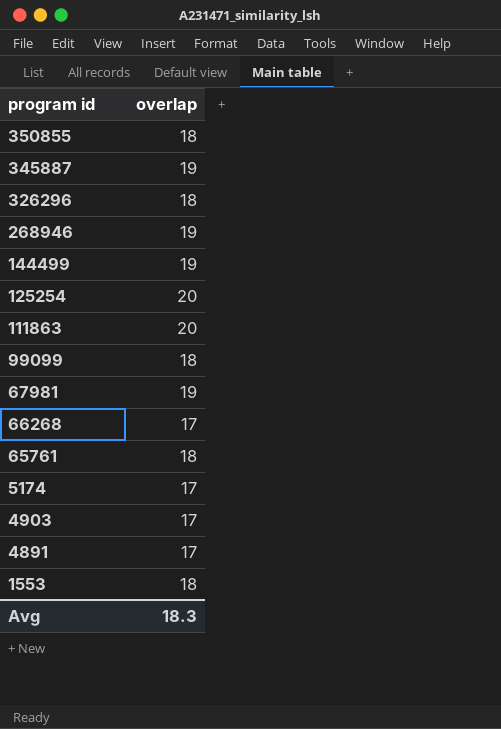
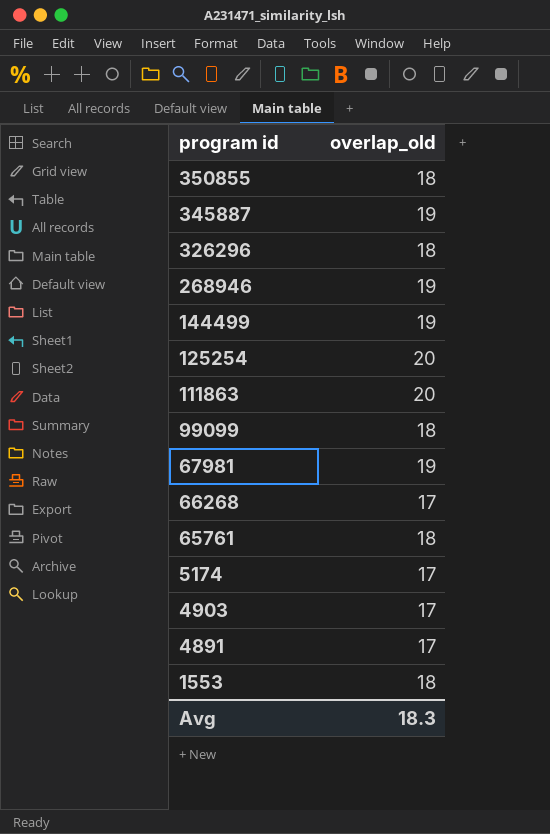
column name: overlap -> overlap_old

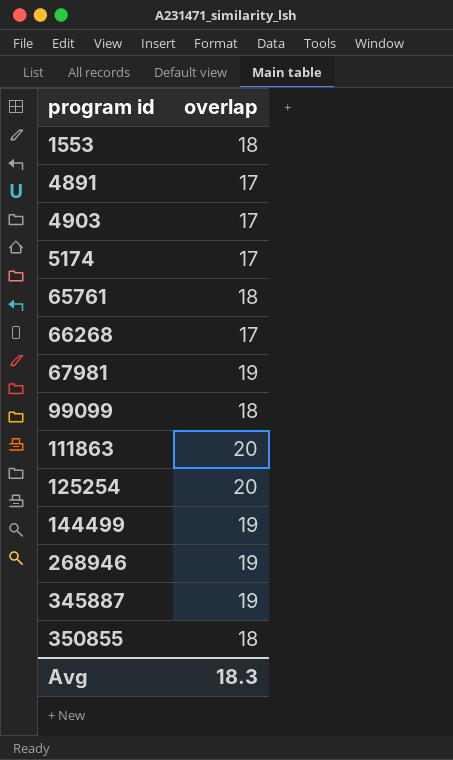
row order: program id descending -> program id ascending
column name: overlap_old -> overlap
row 326296: 18 -> none

